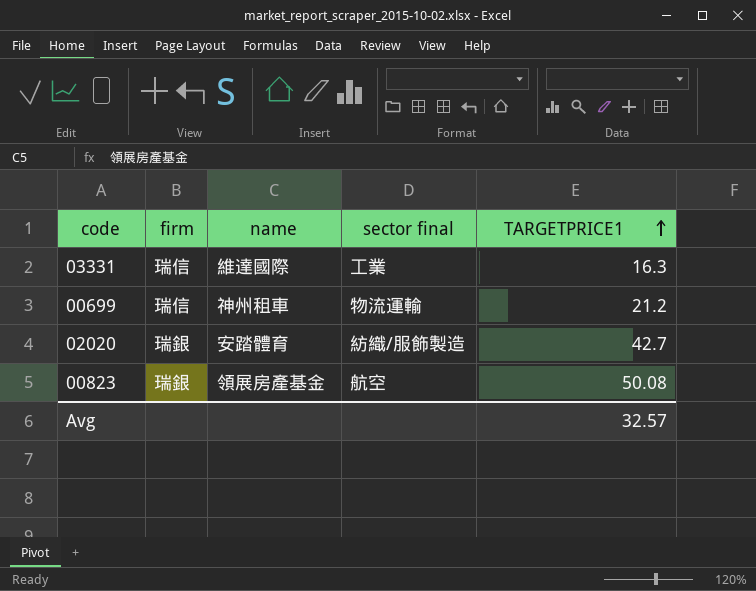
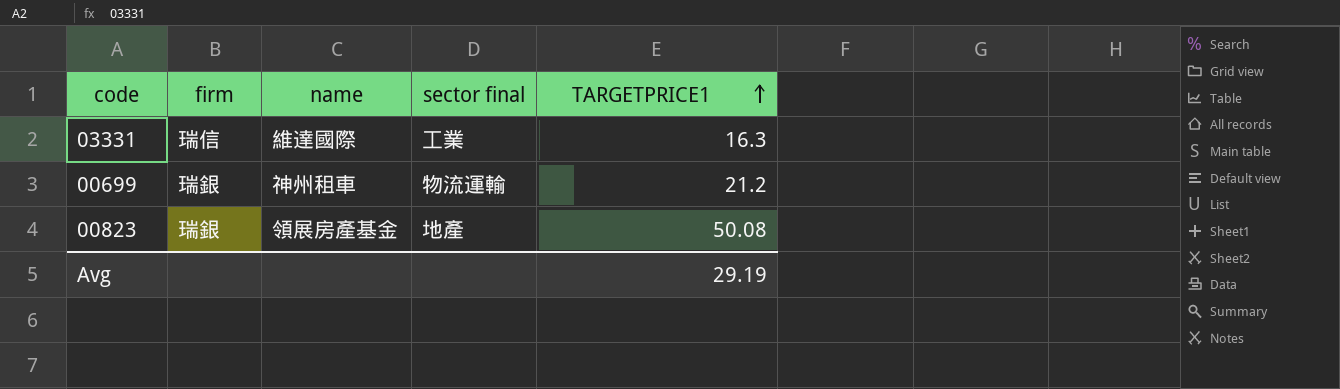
row 02020: 瑞銀 | 安踏體育 | 紡織/服飾製造 | 42.7 -> none
00699 | firm: 瑞信 -> 瑞銀
00823 | sector final: 航空 -> 地產
Avg | TARGETPRICE1: 32.57 -> 29.19

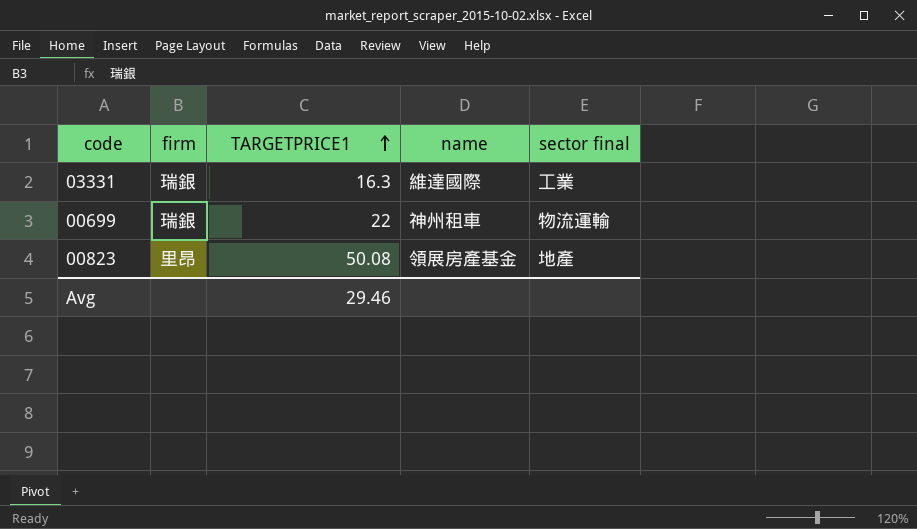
column TARGETPRICE1 | position: 5 -> 3
03331 | firm: 瑞信 -> 瑞銀
00699 | TARGETPRICE1: 21.2 -> 22
00823 | firm: 瑞銀 -> 里昂
Avg | TARGETPRICE1: 29.19 -> 29.46

